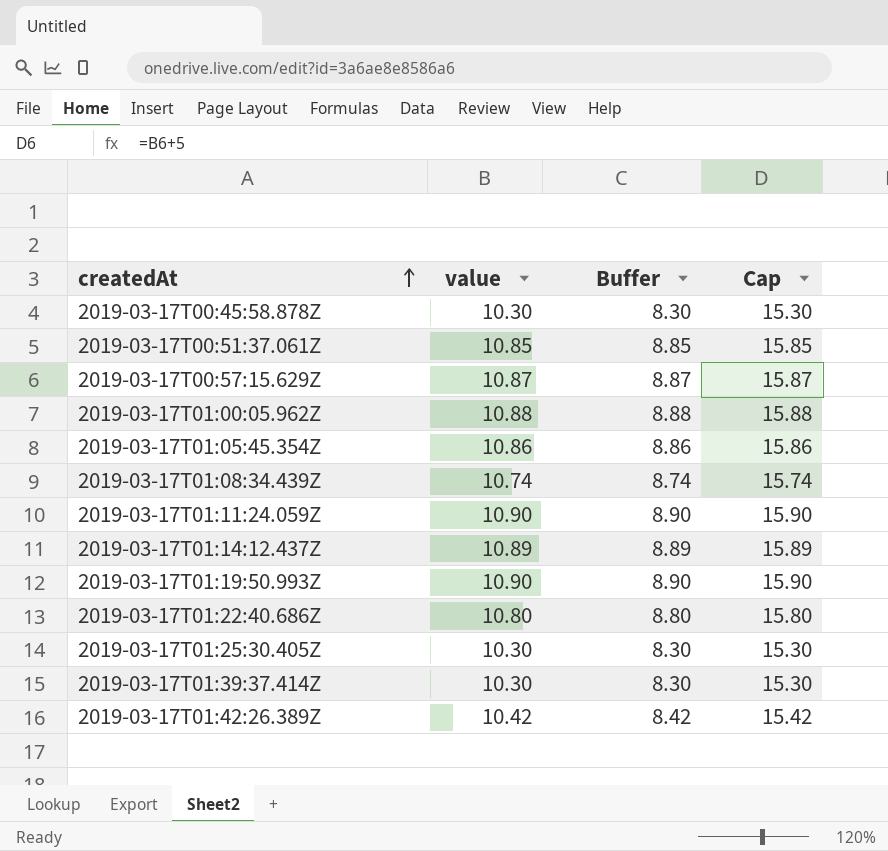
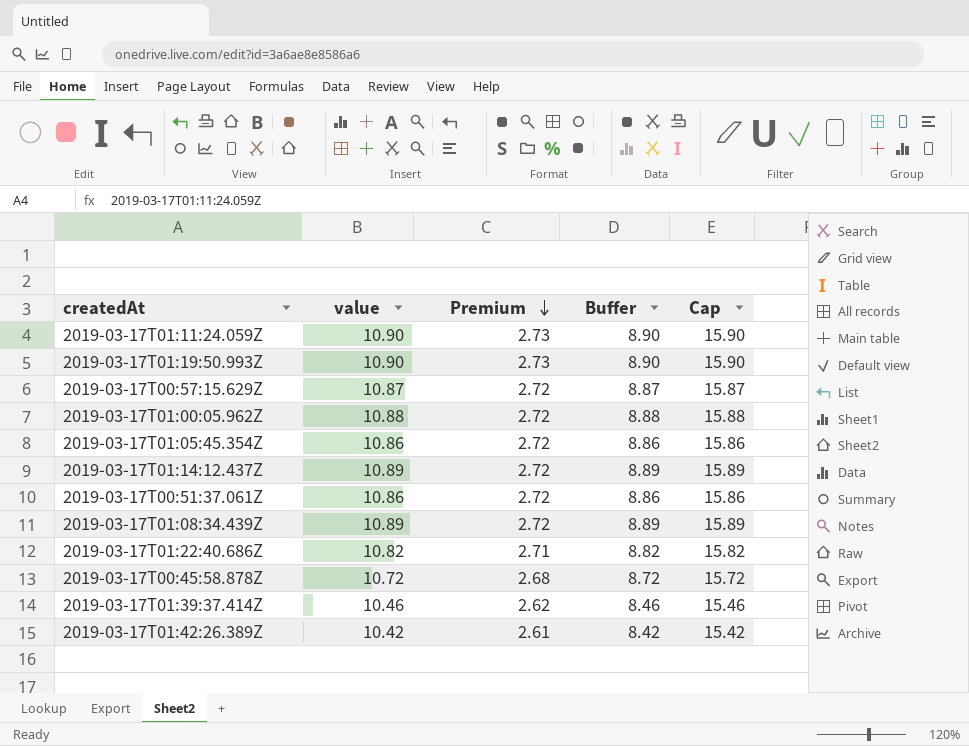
row order: createdAt ascending -> Premium descending
column Premium | formula: none -> [value] * 0.25
row 2019-03-17T01:25:30.405Z: 10.30 | 8.30 | 15.30 -> none
2019-03-17T00:51:37.061Z | value: 10.85 -> 10.86
2019-03-17T00:51:37.061Z | Buffer: 8.85 -> 8.86
2019-03-17T00:51:37.061Z | Cap: 15.85 -> 15.86
2019-03-17T01:08:34.439Z | value: 10.74 -> 10.89
2019-03-17T01:08:34.439Z | Buffer: 8.74 -> 8.89
2019-03-17T01:08:34.439Z | Cap: 15.74 -> 15.89
2019-03-17T01:22:40.686Z | value: 10.80 -> 10.82
2019-03-17T01:22:40.686Z | Buffer: 8.80 -> 8.82
2019-03-17T01:22:40.686Z | Cap: 15.80 -> 15.82
2019-03-17T00:45:58.878Z | value: 10.30 -> 10.72
2019-03-17T00:45:58.878Z | Buffer: 8.30 -> 8.72
2019-03-17T00:45:58.878Z | Cap: 15.30 -> 15.72
2019-03-17T01:39:37.414Z | value: 10.30 -> 10.46
2019-03-17T01:39:37.414Z | Buffer: 8.30 -> 8.46
2019-03-17T01:39:37.414Z | Cap: 15.30 -> 15.46

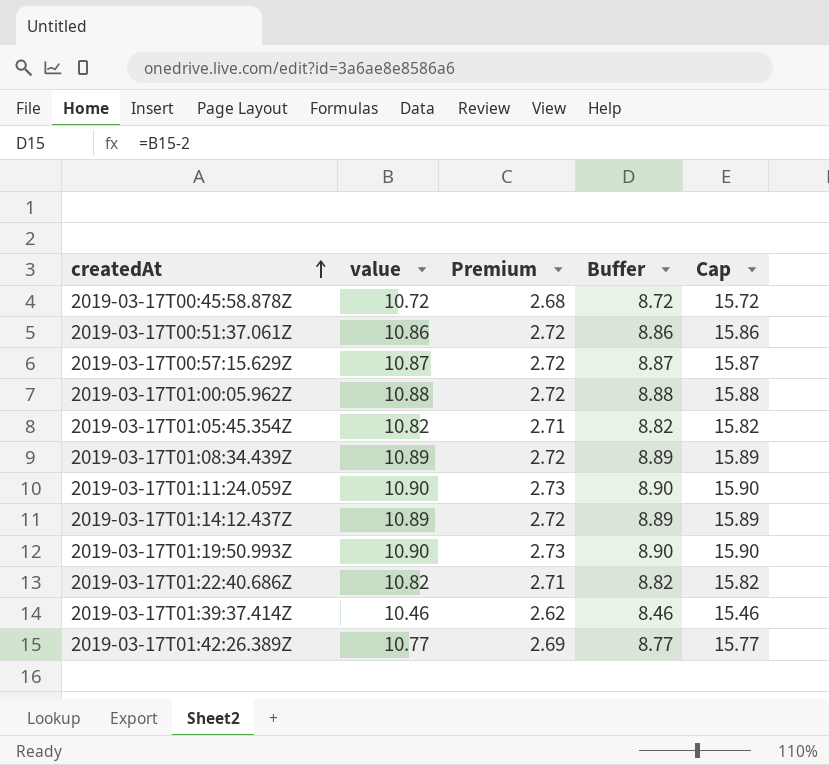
row order: Premium descending -> createdAt ascending
2019-03-17T01:05:45.354Z | value: 10.86 -> 10.82
2019-03-17T01:05:45.354Z | Premium: 2.72 -> 2.71
2019-03-17T01:05:45.354Z | Buffer: 8.86 -> 8.82
2019-03-17T01:05:45.354Z | Cap: 15.86 -> 15.82
2019-03-17T01:42:26.389Z | value: 10.42 -> 10.77
2019-03-17T01:42:26.389Z | Premium: 2.61 -> 2.69
2019-03-17T01:42:26.389Z | Buffer: 8.42 -> 8.77
2019-03-17T01:42:26.389Z | Cap: 15.42 -> 15.77

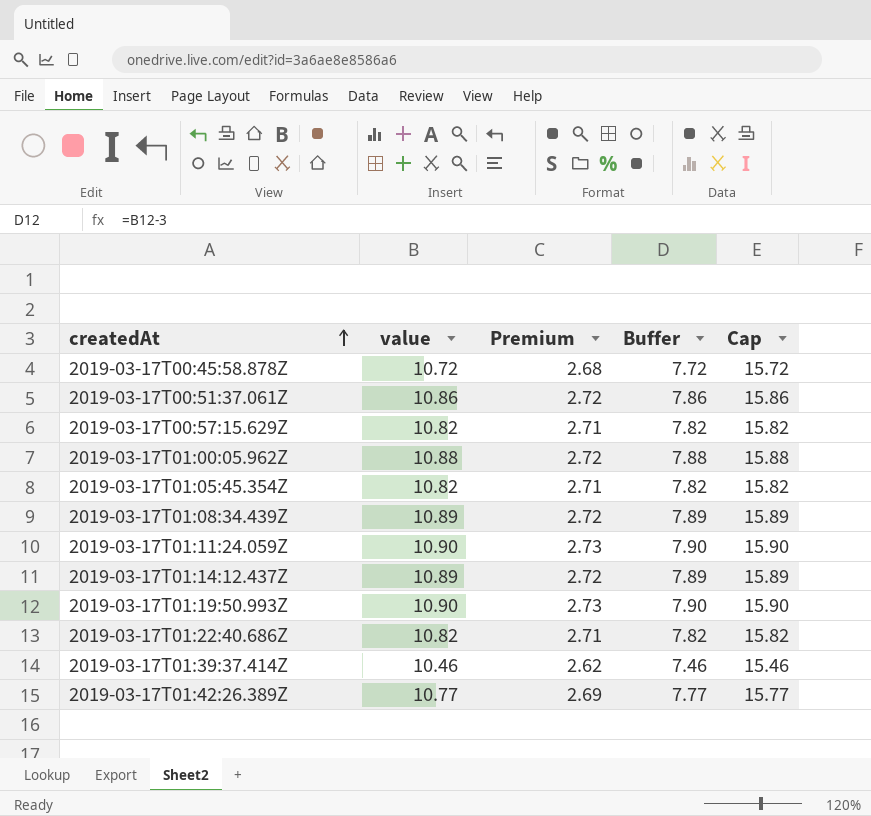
column Buffer | formula: [value] - 2 -> [value] - 3
2019-03-17T00:57:15.629Z | value: 10.87 -> 10.82
2019-03-17T00:57:15.629Z | Premium: 2.72 -> 2.71
2019-03-17T00:57:15.629Z | Cap: 15.87 -> 15.82

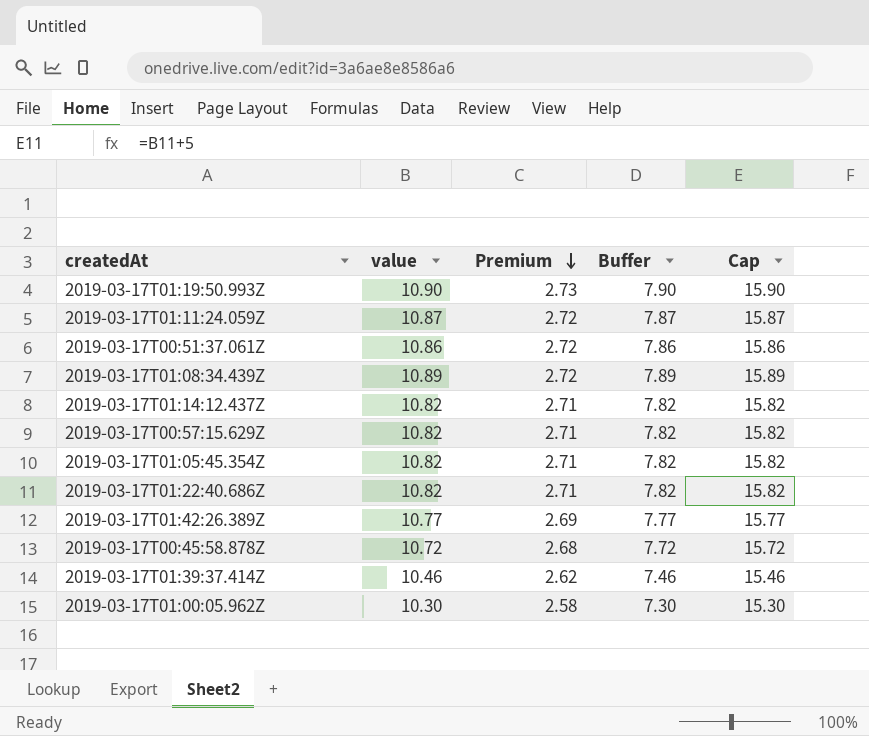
row order: createdAt ascending -> Premium descending
2019-03-17T01:11:24.059Z | value: 10.90 -> 10.87
2019-03-17T01:11:24.059Z | Premium: 2.73 -> 2.72
2019-03-17T01:11:24.059Z | Buffer: 7.90 -> 7.87
2019-03-17T01:11:24.059Z | Cap: 15.90 -> 15.87
2019-03-17T01:14:12.437Z | value: 10.89 -> 10.82
2019-03-17T01:14:12.437Z | Premium: 2.72 -> 2.71
2019-03-17T01:14:12.437Z | Buffer: 7.89 -> 7.82
2019-03-17T01:14:12.437Z | Cap: 15.89 -> 15.82
2019-03-17T01:00:05.962Z | value: 10.88 -> 10.30
2019-03-17T01:00:05.962Z | Premium: 2.72 -> 2.58
2019-03-17T01:00:05.962Z | Buffer: 7.88 -> 7.30
2019-03-17T01:00:05.962Z | Cap: 15.88 -> 15.30

